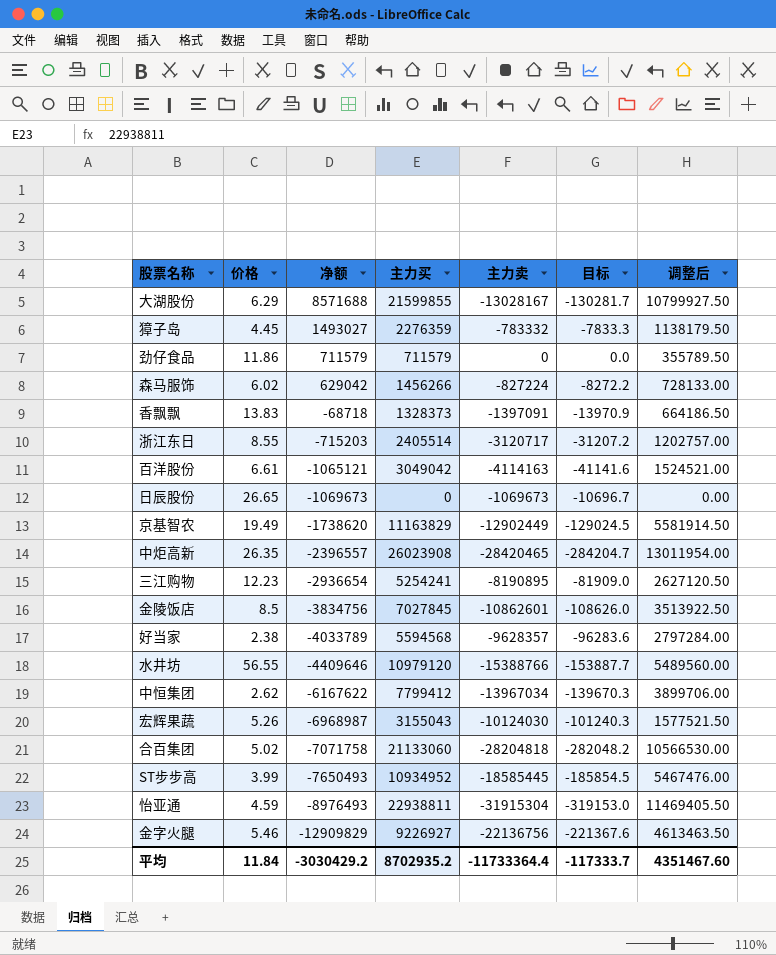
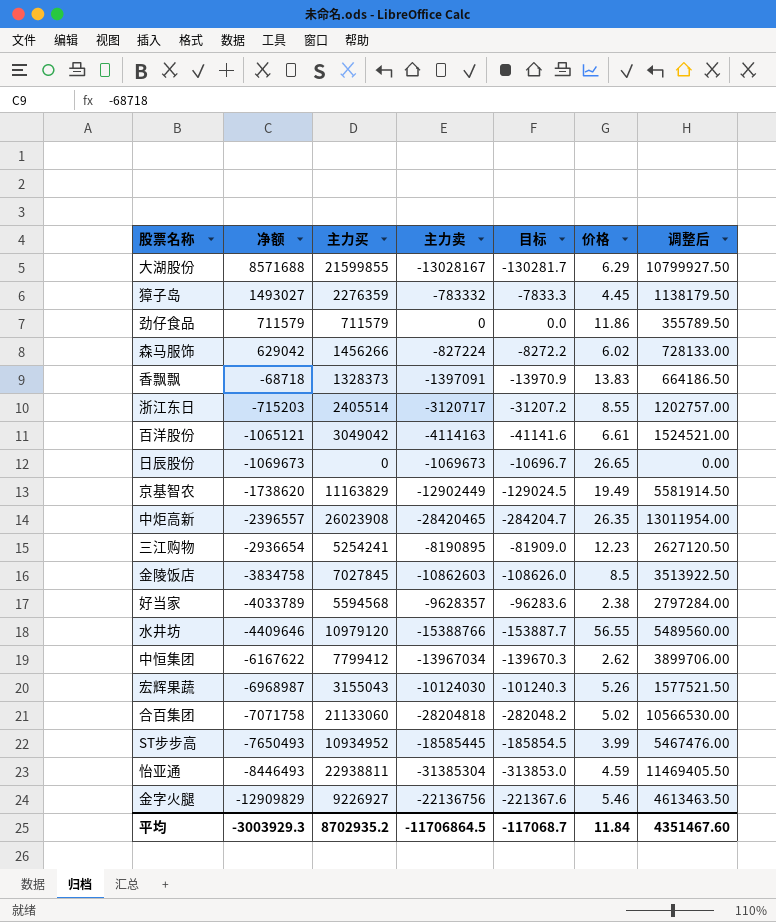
column 价格 | position: 2 -> 6
金陵饭店 | 净额: -3834756 -> -3834758
金陵饭店 | 主力卖: -10862601 -> -10862603
怡亚通 | 净额: -8976493 -> -8446493
怡亚通 | 主力卖: -31915304 -> -31385304
怡亚通 | 目标: -319153.0 -> -313853.0
平均 | 净额: -3030429.2 -> -3003929.3
平均 | 主力卖: -11733364.4 -> -11706864.5
平均 | 目标: -117333.7 -> -117068.7

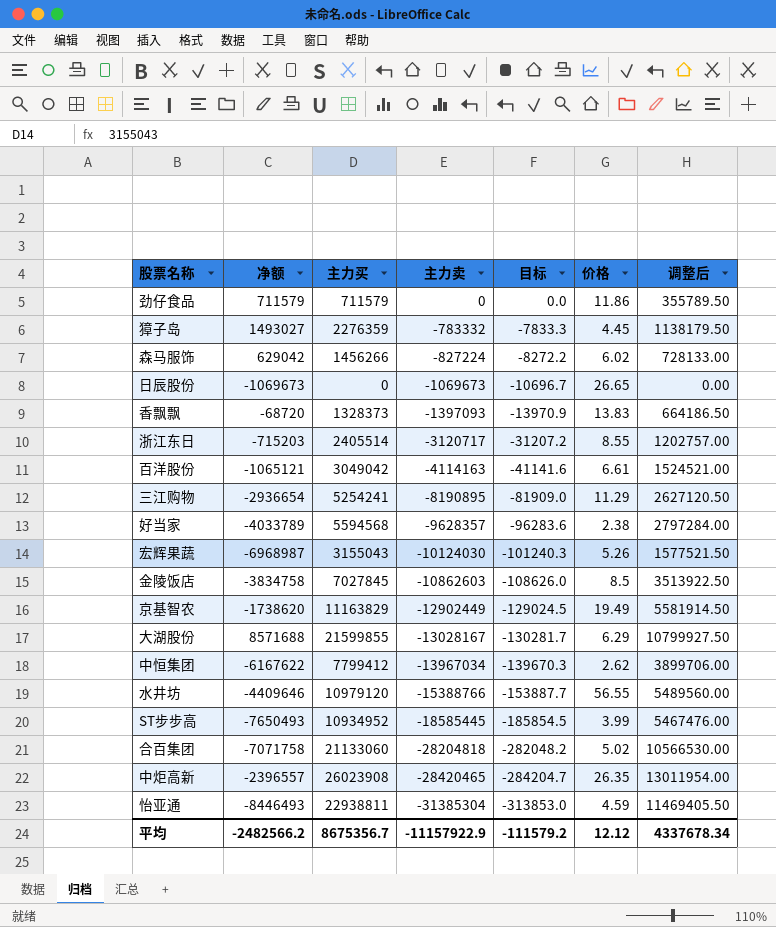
row order: 净额 descending -> 主力卖 descending
row 金字火腿: -12909829 | 9226927 | -22136756 | -221367.6 | 5.46 | 4613463.50 -> none
香飘飘 | 净额: -68718 -> -68720
香飘飘 | 主力卖: -1397091 -> -1397093
三江购物 | 价格: 12.23 -> 11.29
平均 | 净额: -3003929.3 -> -2482566.2
平均 | 主力买: 8702935.2 -> 8675356.7
平均 | 主力卖: -11706864.5 -> -11157922.9
平均 | 目标: -117068.7 -> -111579.2
平均 | 价格: 11.84 -> 12.12
平均 | 调整后: 4351467.60 -> 4337678.34

